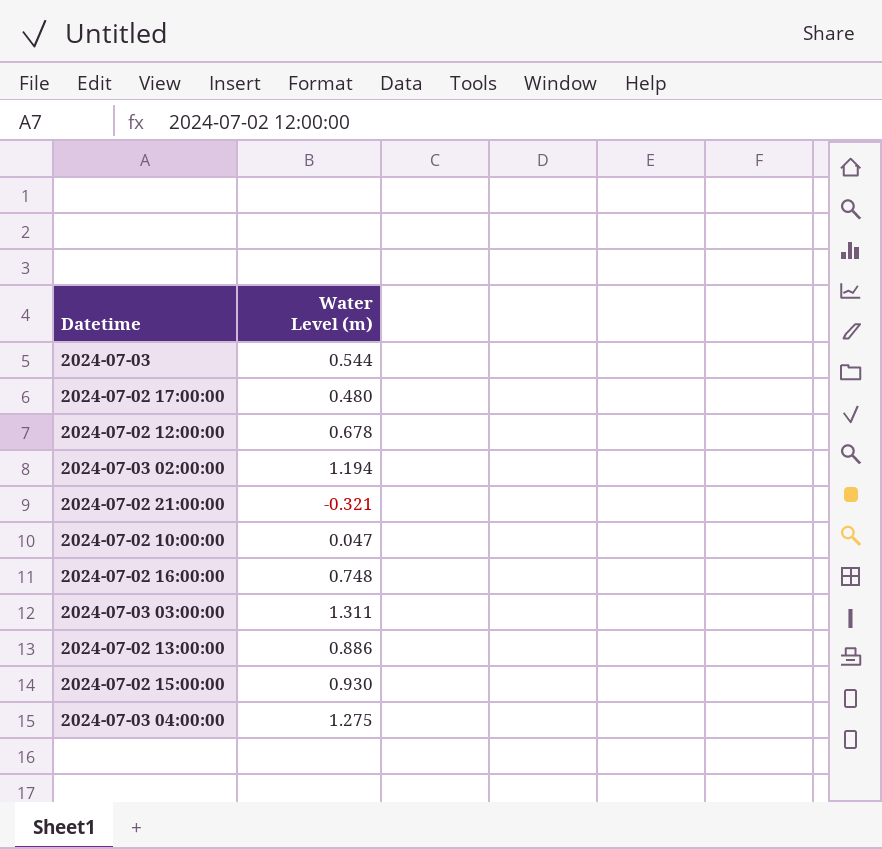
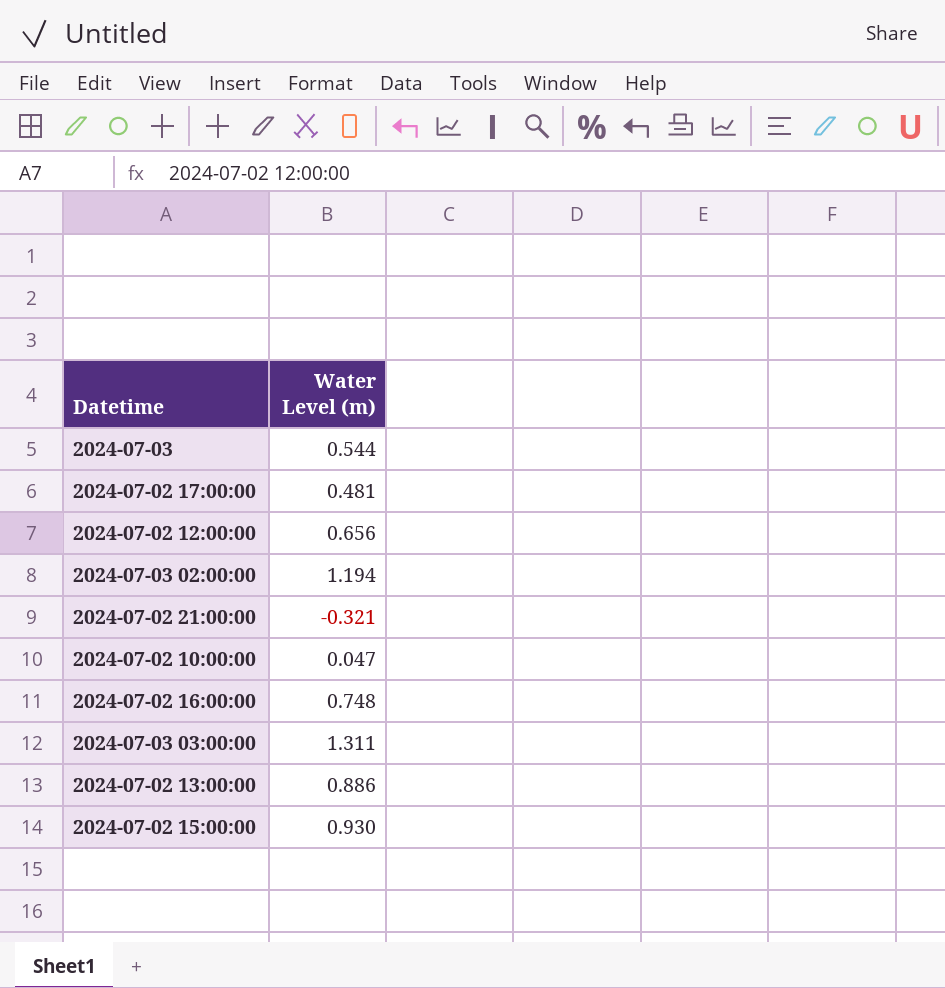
row 2024-07-03 04:00:00: 1.275 -> none
2024-07-02 17:00:00 | Water Level (m): 0.480 -> 0.481
2024-07-02 12:00:00 | Water Level (m): 0.678 -> 0.656

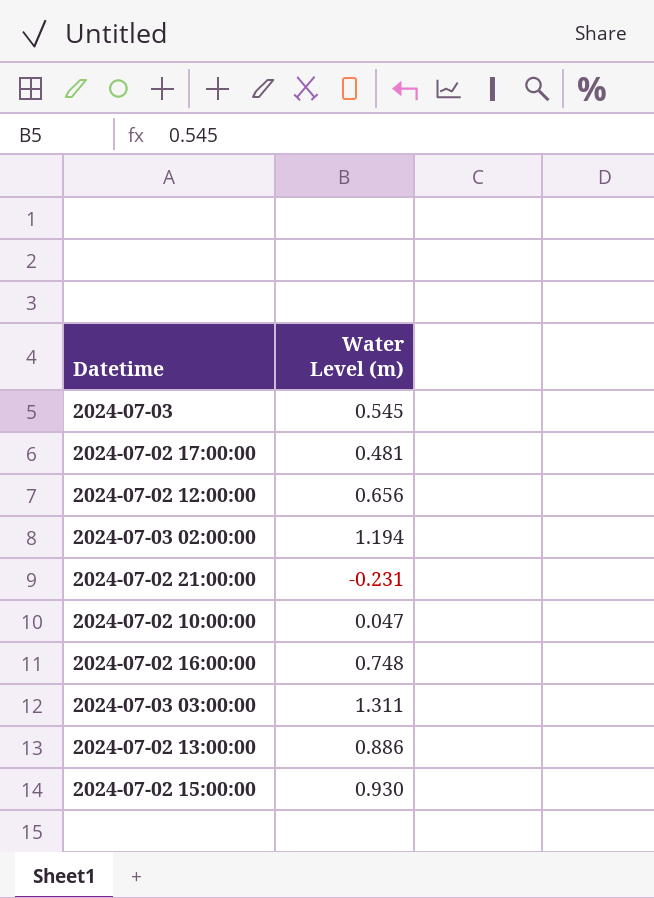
2024-07-03 | Water Level (m): 0.544 -> 0.545
2024-07-02 21:00:00 | Water Level (m): -0.321 -> -0.231

